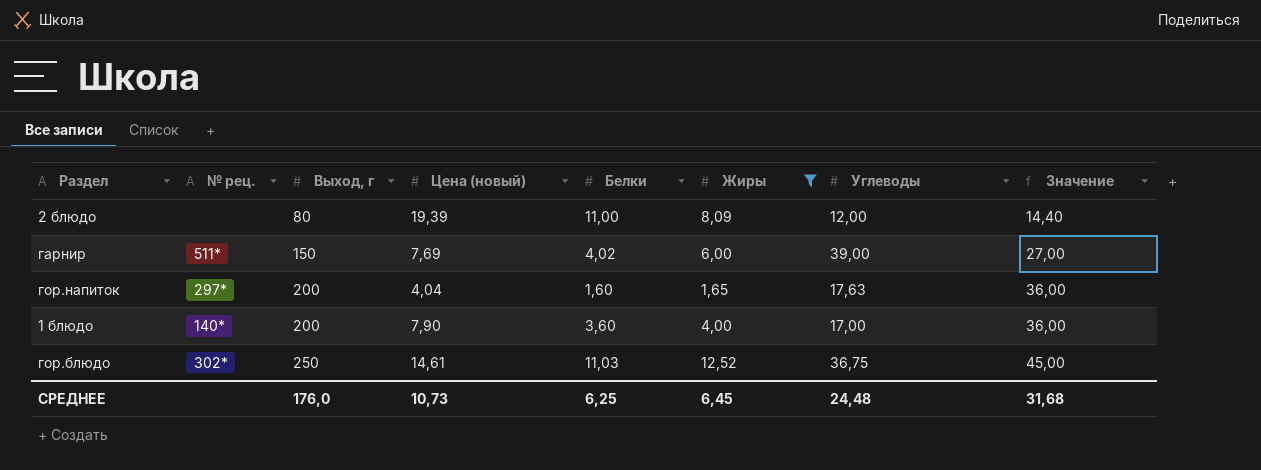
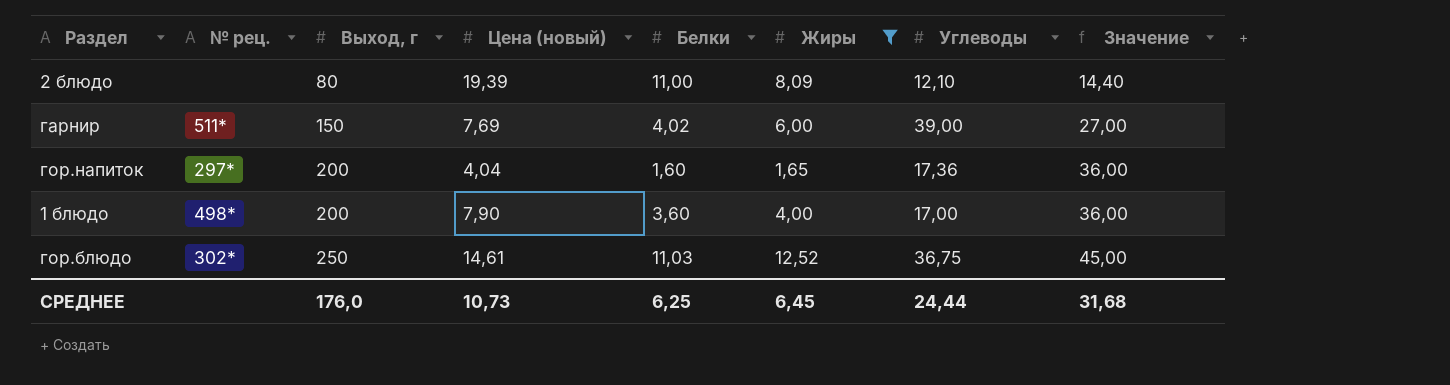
2 блюдо | Углеводы: 12,00 -> 12,10
гор.напиток | Углеводы: 17,63 -> 17,36
1 блюдо | № рец.: 140* -> 498*
СРЕДНЕЕ | Углеводы: 24,48 -> 24,44

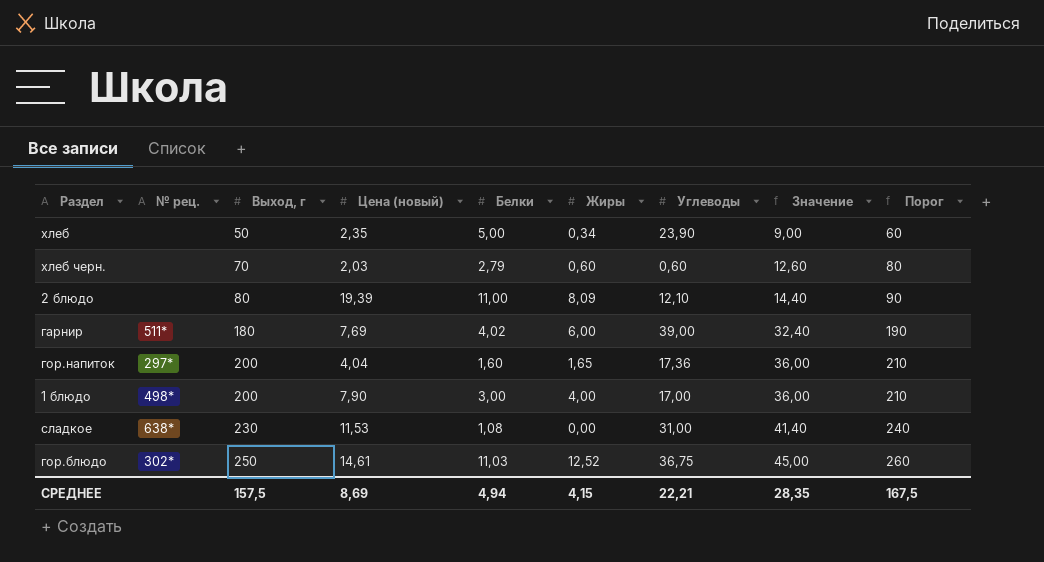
filter: Жиры >= 1,65 -> none
column Порог | formula: none -> [Выход, г] + 10
гарнир | Выход, г: 150 -> 180
гарнир | Значение: 27,00 -> 32,40
1 блюдо | Белки: 3,60 -> 3,00
СРЕДНЕЕ | Выход, г: 176,0 -> 157,5
СРЕДНЕЕ | Цена (новый): 10,73 -> 8,69
СРЕДНЕЕ | Белки: 6,25 -> 4,94
СРЕДНЕЕ | Жиры: 6,45 -> 4,15
СРЕДНЕЕ | Углеводы: 24,44 -> 22,21
СРЕДНЕЕ | Значение: 31,68 -> 28,35

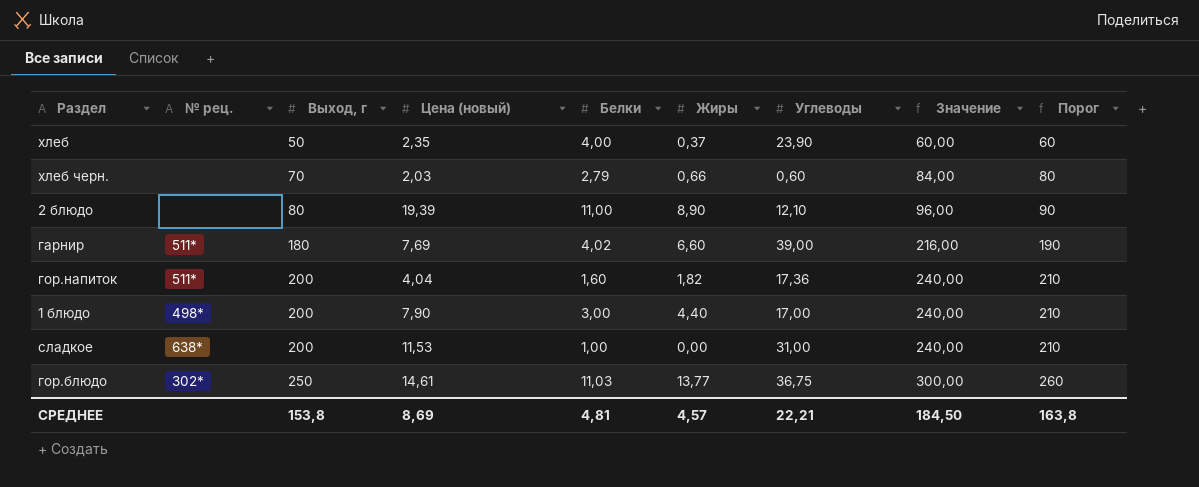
column Значение | formula: [Выход, г] * 0,18 -> [Выход, г] * 1,2
хлеб | Белки: 5,00 -> 4,00
хлеб | Жиры: 0,34 -> 0,37
хлеб черн. | Жиры: 0,60 -> 0,66
2 блюдо | Жиры: 8,09 -> 8,90
гарнир | Жиры: 6,00 -> 6,60
гор.напиток | № рец.: 297* -> 511*
гор.напиток | Жиры: 1,65 -> 1,82
1 блюдо | Жиры: 4,00 -> 4,40
сладкое | Выход, г: 230 -> 200
сладкое | Белки: 1,08 -> 1,00
сладкое | Порог: 240 -> 210
гор.блюдо | Жиры: 12,52 -> 13,77
СРЕДНЕЕ | Выход, г: 157,5 -> 153,8
СРЕДНЕЕ | Белки: 4,94 -> 4,81
СРЕДНЕЕ | Жиры: 4,15 -> 4,57
СРЕДНЕЕ | Значение: 28,35 -> 184,50
СРЕДНЕЕ | Порог: 167,5 -> 163,8

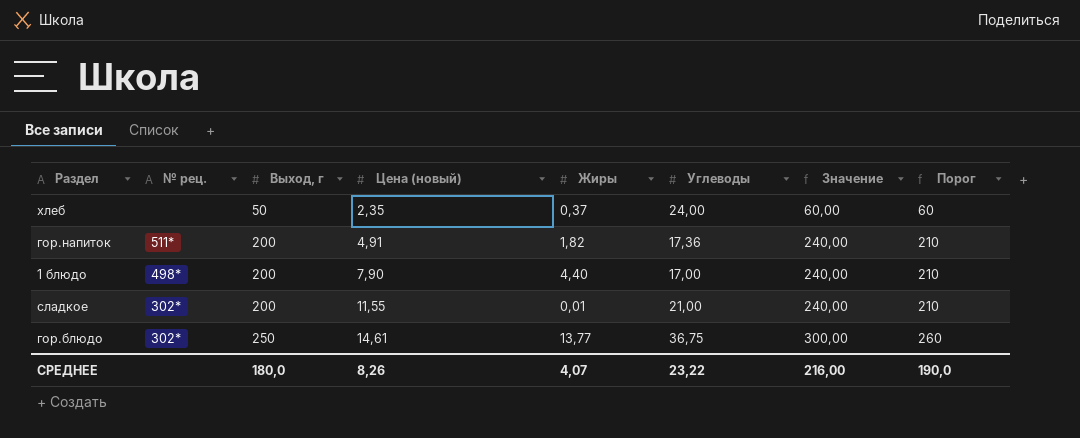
column Белки | position: 5 -> none
row хлеб черн.: none | 70 | 2,03 | 2,79 | 0,66 | 0,60 | 84,00 | 80 -> none
row 2 блюдо: none | 80 | 19,39 | 11,00 | 8,90 | 12,10 | 96,00 | 90 -> none
row гарнир: 511* | 180 | 7,69 | 4,02 | 6,60 | 39,00 | 216,00 | 190 -> none
хлеб | Углеводы: 23,90 -> 24,00
гор.напиток | Цена (новый): 4,04 -> 4,91
сладкое | № рец.: 638* -> 302*
сладкое | Цена (новый): 11,53 -> 11,55
сладкое | Жиры: 0,00 -> 0,01
сладкое | Углеводы: 31,00 -> 21,00
СРЕДНЕЕ | Выход, г: 153,8 -> 180,0
СРЕДНЕЕ | Цена (новый): 8,69 -> 8,26
СРЕДНЕЕ | Жиры: 4,57 -> 4,07
СРЕДНЕЕ | Углеводы: 22,21 -> 23,22
СРЕДНЕЕ | Значение: 184,50 -> 216,00
СРЕДНЕЕ | Порог: 163,8 -> 190,0

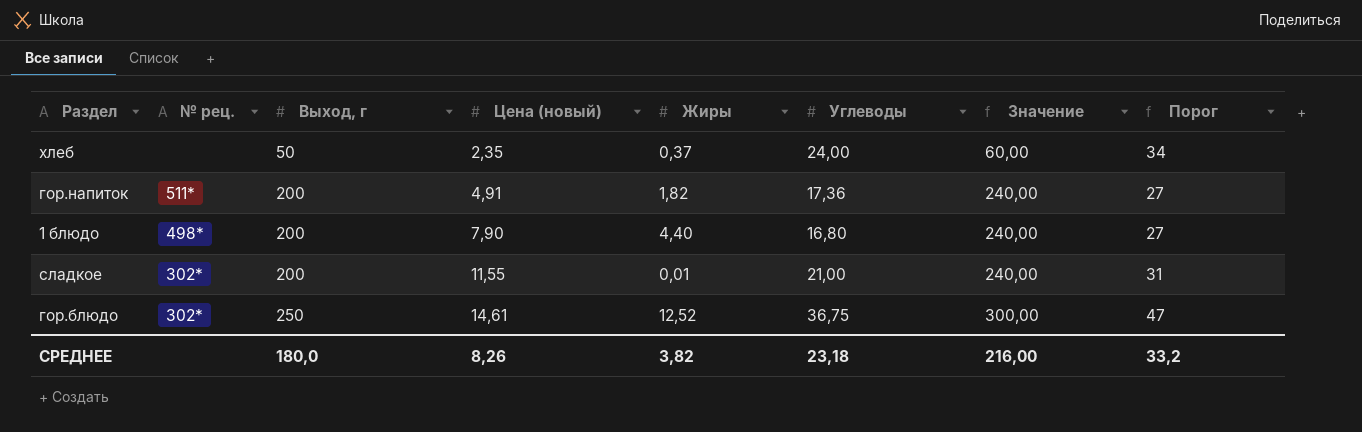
column Порог | formula: [Выход, г] + 10 -> [Углеводы] + 10
1 блюдо | Углеводы: 17,00 -> 16,80
гор.блюдо | Жиры: 13,77 -> 12,52
СРЕДНЕЕ | Жиры: 4,07 -> 3,82
СРЕДНЕЕ | Углеводы: 23,22 -> 23,18
СРЕДНЕЕ | Порог: 190,0 -> 33,2

